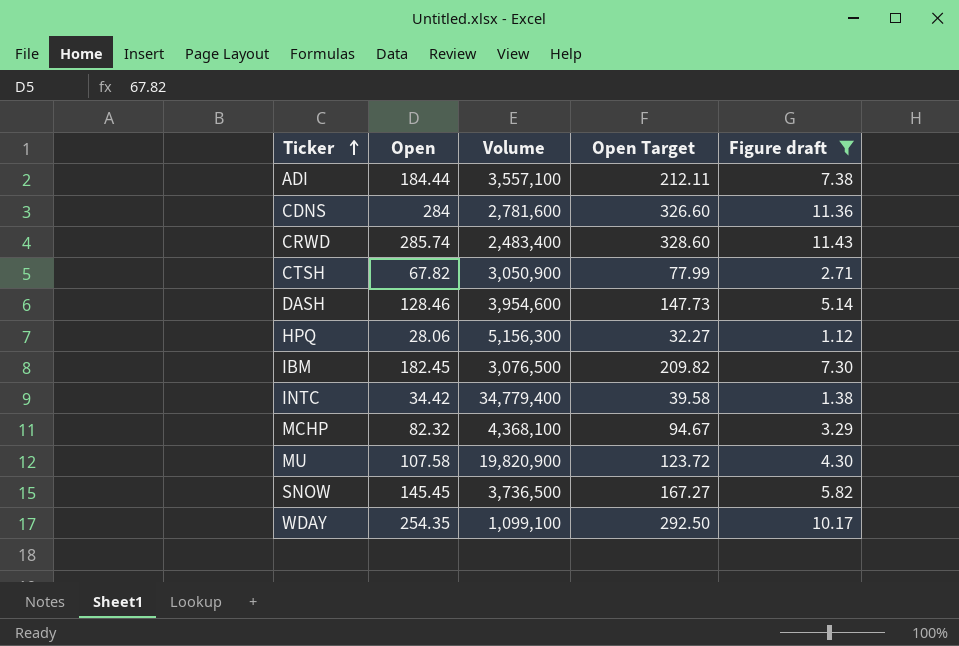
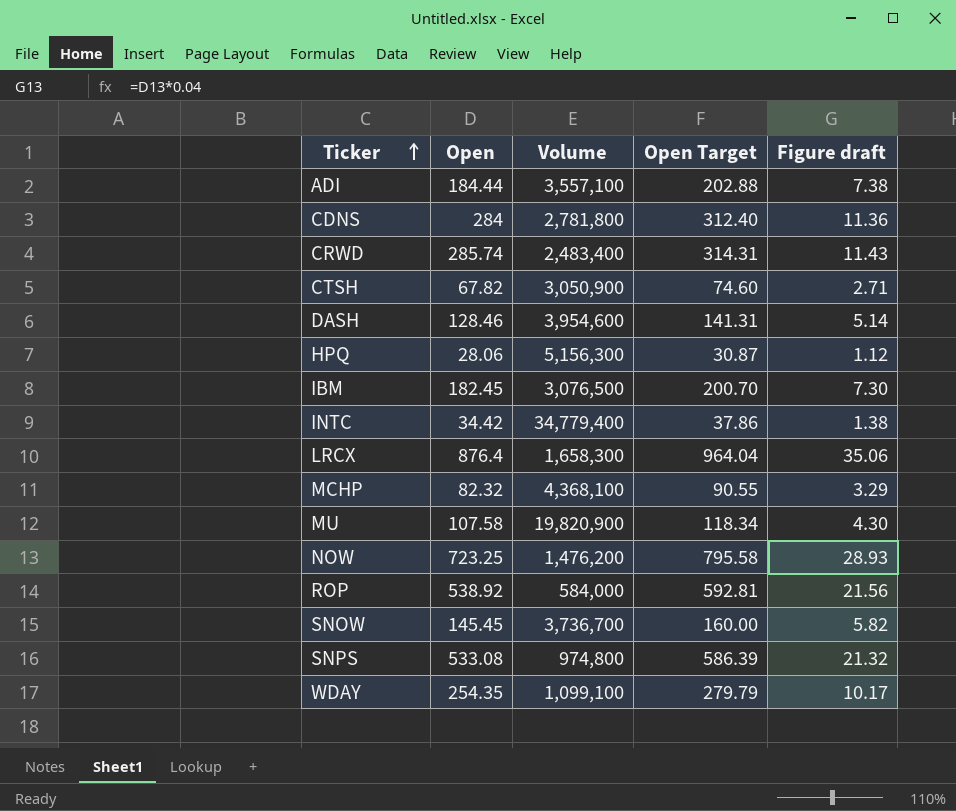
filter: Figure draft <= 11.43 -> none
column Open Target | formula: [Open] * 1.15 -> [Open] * 1.1
CDNS | Volume: 2,781,600 -> 2,781,800
SNOW | Volume: 3,736,500 -> 3,736,700

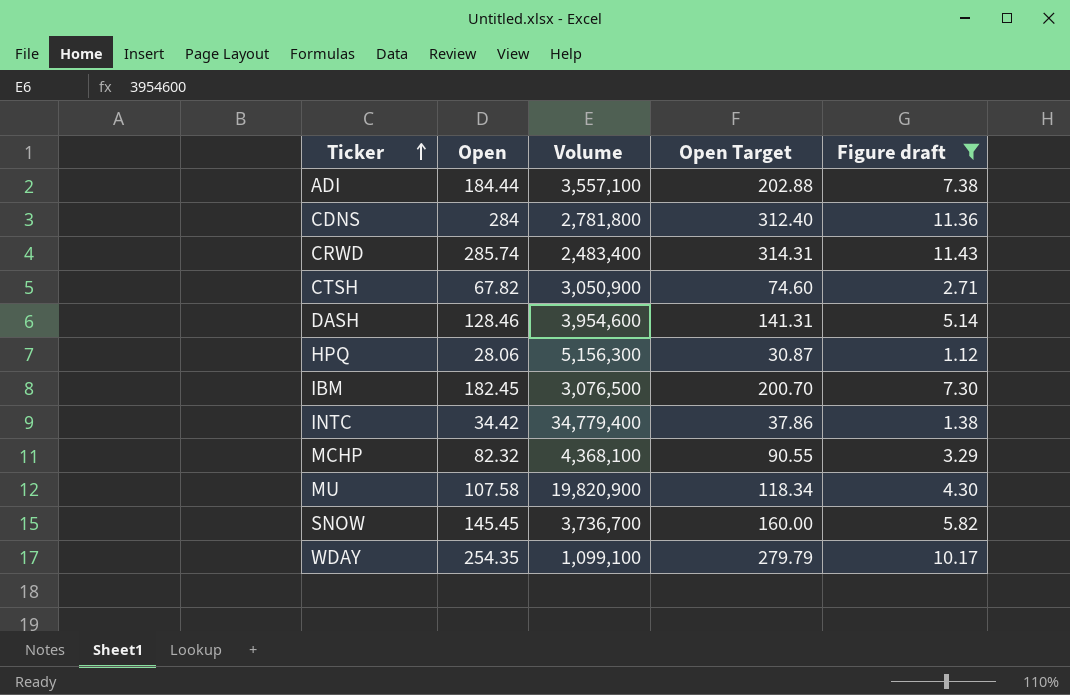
filter: none -> Figure draft <= 11.43

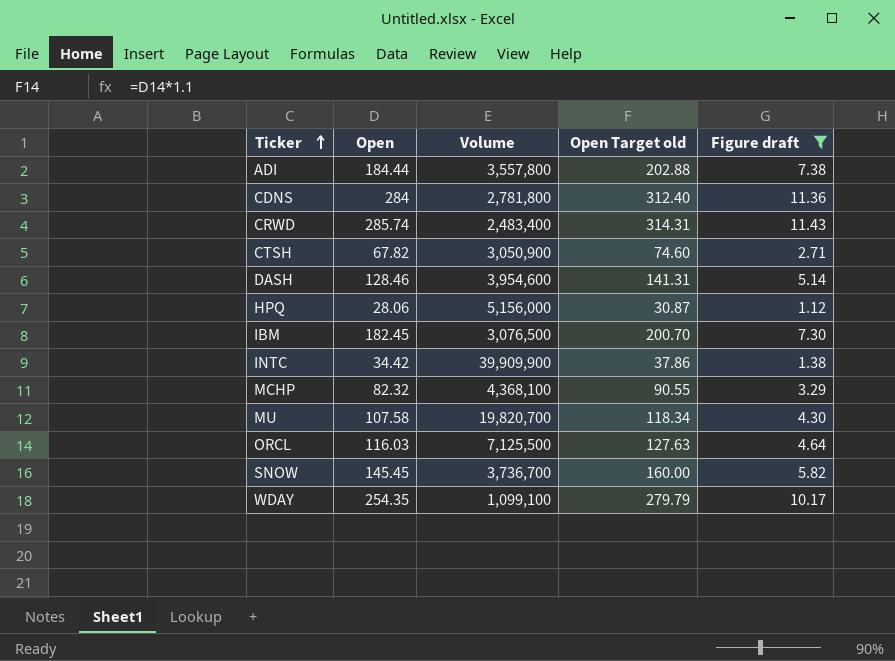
column name: Open Target -> Open Target old
ADI | Volume: 3,557,100 -> 3,557,800
HPQ | Volume: 5,156,300 -> 5,156,000
INTC | Volume: 34,779,400 -> 39,909,900
MU | Volume: 19,820,900 -> 19,820,700
row ORCL: none -> 116.03 | 7,125,500 | 127.63 | 4.64

